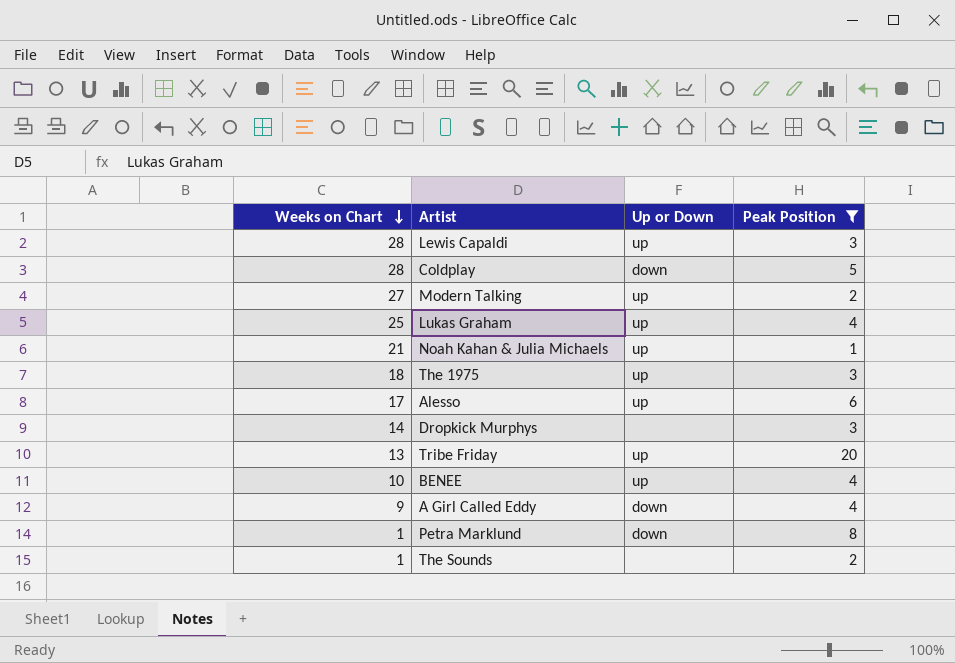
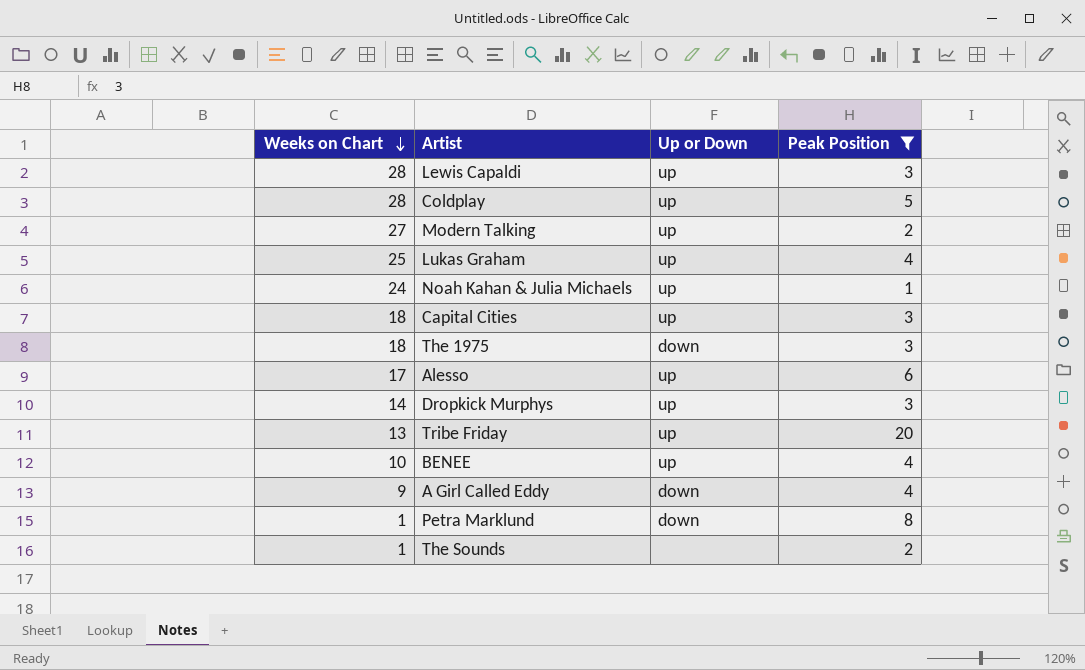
Coldplay | Up or Down: down -> up
Noah Kahan & Julia Michaels | Weeks on Chart: 21 -> 24
row Capital Cities: none -> 18 | up | 3
The 1975 | Up or Down: up -> down
Dropkick Murphys | Up or Down: none -> up

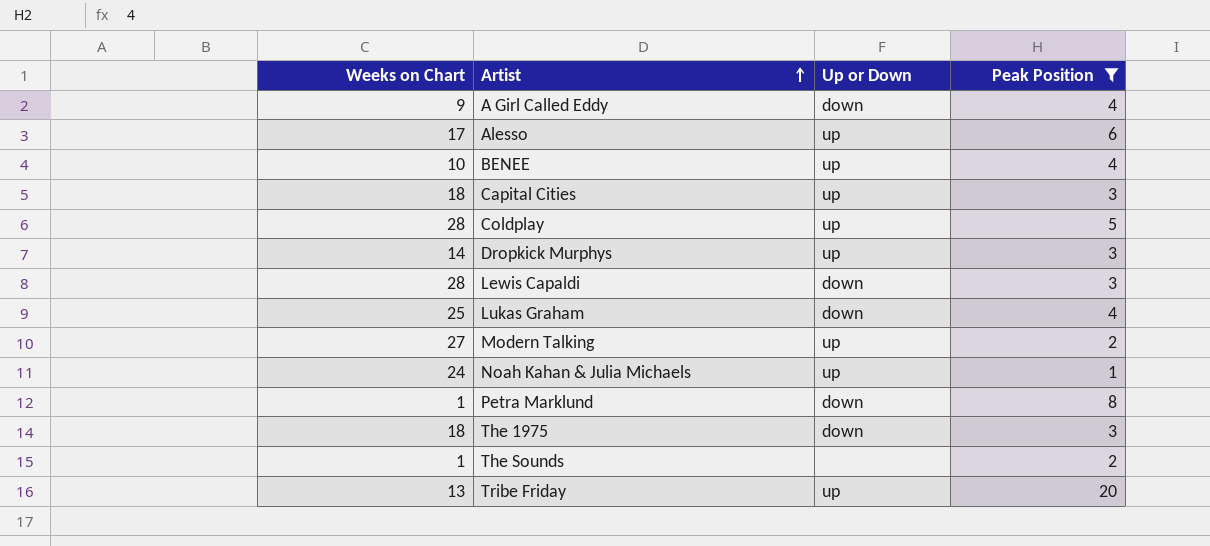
row order: Weeks on Chart descending -> Artist ascending
Lewis Capaldi | Up or Down: up -> down
Lukas Graham | Up or Down: up -> down

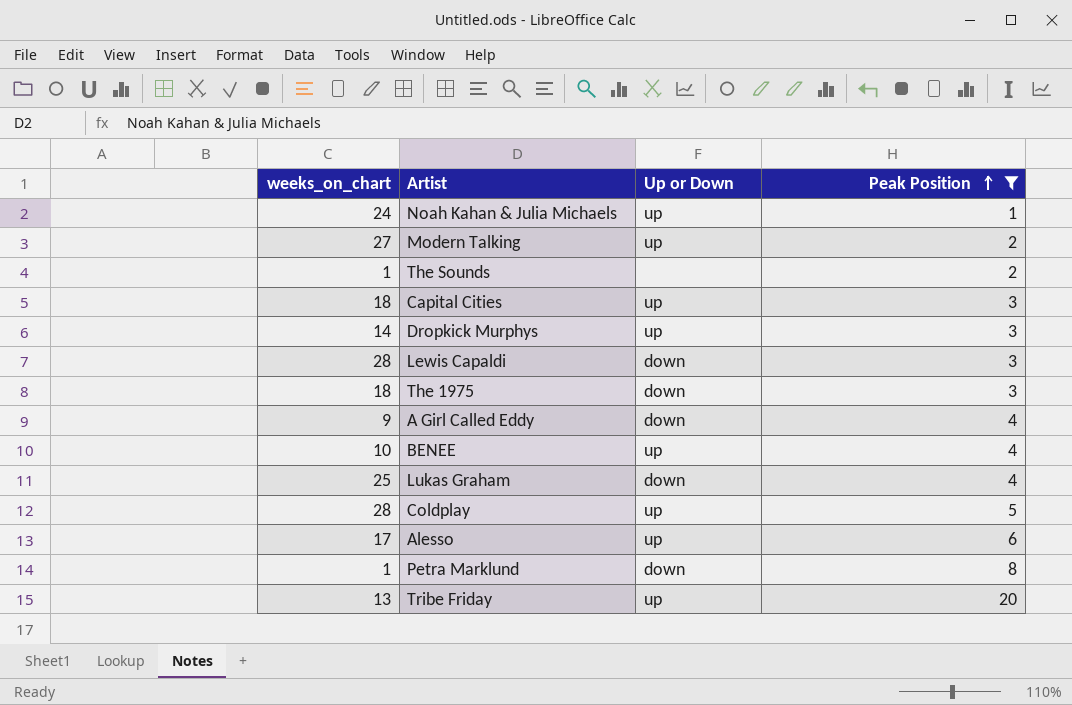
row order: Artist ascending -> Peak Position ascending
column name: Weeks on Chart -> weeks_on_chart

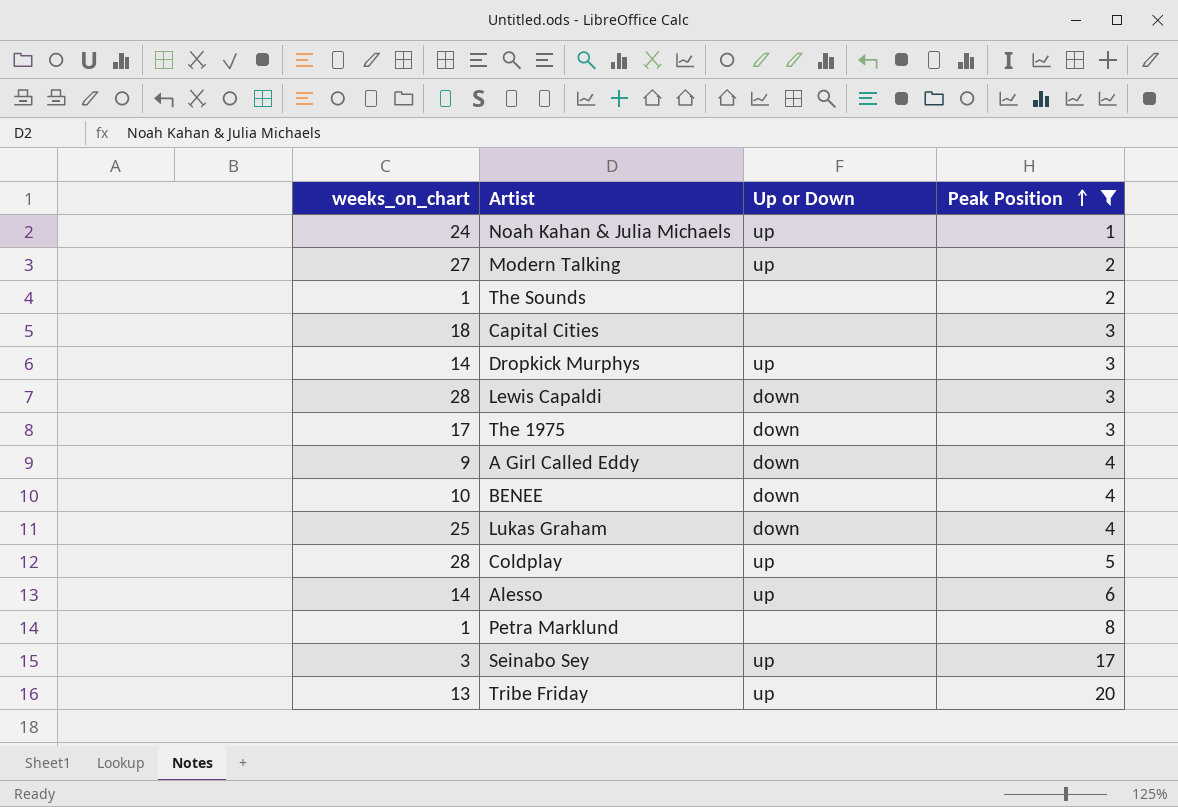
Capital Cities | Up or Down: up -> none
The 1975 | weeks_on_chart: 18 -> 17
BENEE | Up or Down: up -> down
Alesso | weeks_on_chart: 17 -> 14
Petra Marklund | Up or Down: down -> none
row Seinabo Sey: none -> 3 | up | 17

